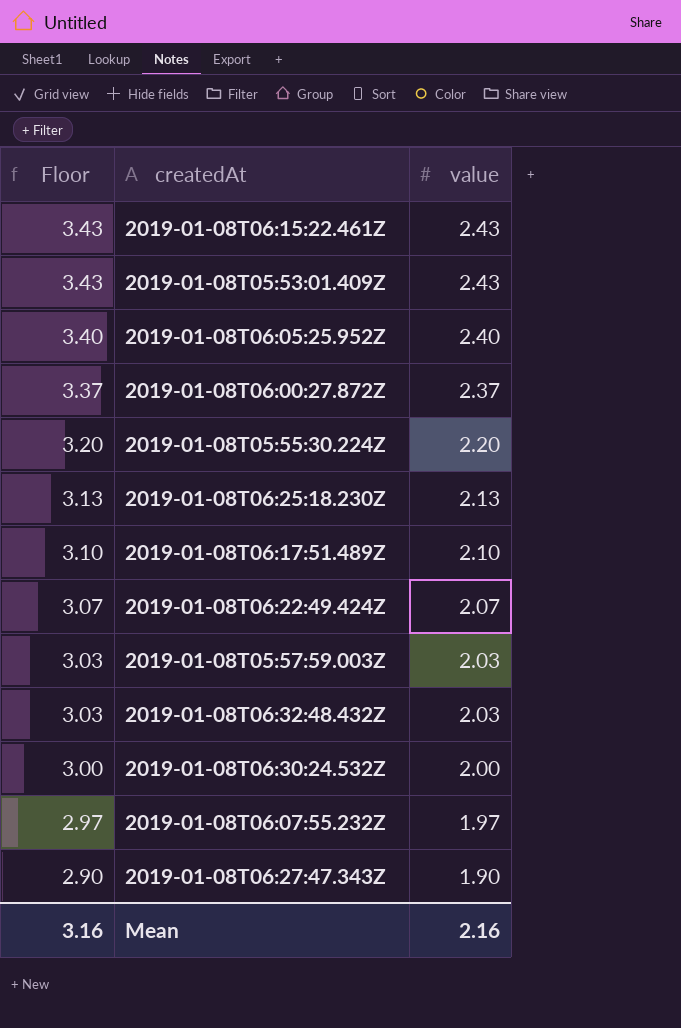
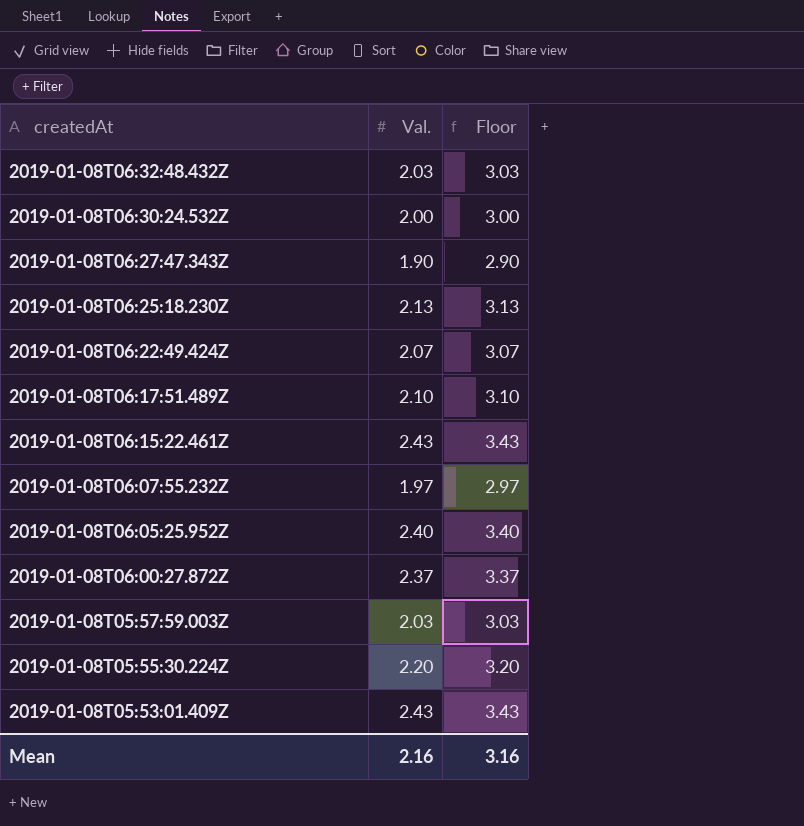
row order: Floor descending -> createdAt descending
column name: value -> Val.
column Floor | position: 1 -> 3

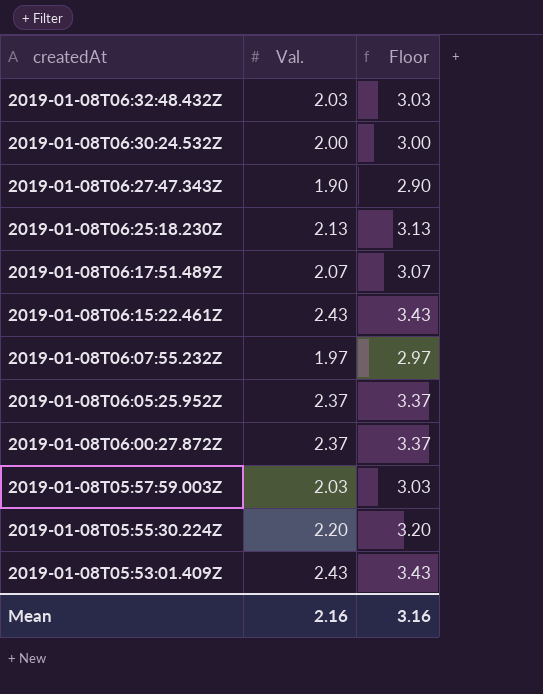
row 2019-01-08T06:22:49.424Z: 2.07 | 3.07 -> none
2019-01-08T06:17:51.489Z | Val.: 2.10 -> 2.07
2019-01-08T06:17:51.489Z | Floor: 3.10 -> 3.07
2019-01-08T06:05:25.952Z | Val.: 2.40 -> 2.37
2019-01-08T06:05:25.952Z | Floor: 3.40 -> 3.37

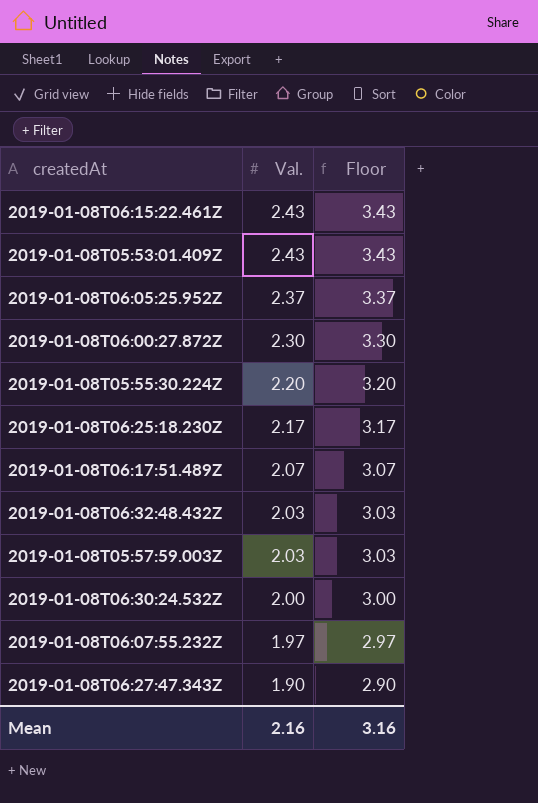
row order: createdAt descending -> Val. descending
2019-01-08T06:00:27.872Z | Val.: 2.37 -> 2.30
2019-01-08T06:00:27.872Z | Floor: 3.37 -> 3.30
2019-01-08T06:25:18.230Z | Val.: 2.13 -> 2.17
2019-01-08T06:25:18.230Z | Floor: 3.13 -> 3.17

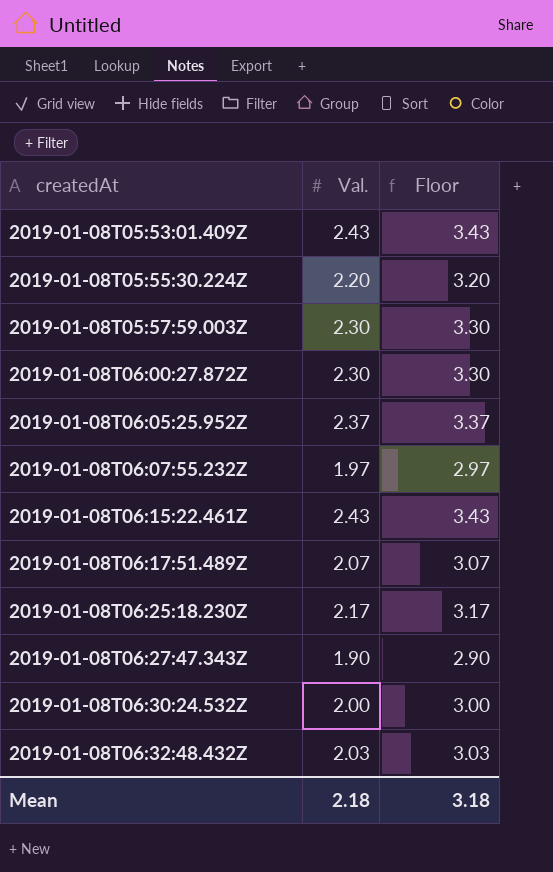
row order: Val. descending -> createdAt ascending
2019-01-08T05:57:59.003Z | Val.: 2.03 -> 2.30
2019-01-08T05:57:59.003Z | Floor: 3.03 -> 3.30
Mean | Val.: 2.16 -> 2.18
Mean | Floor: 3.16 -> 3.18

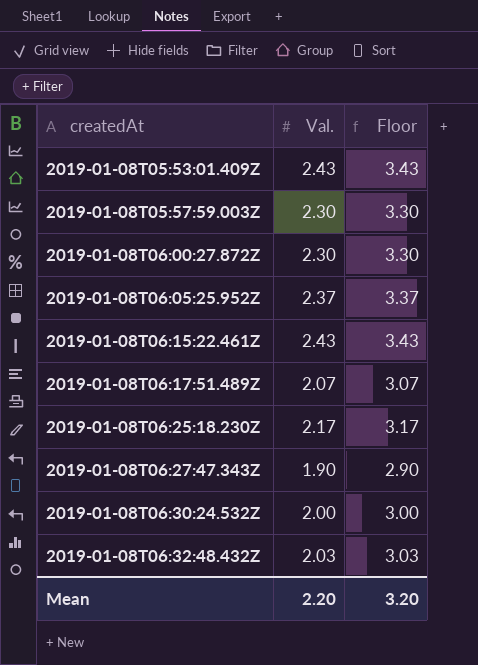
row 2019-01-08T05:55:30.224Z: 2.20 | 3.20 -> none
row 2019-01-08T06:07:55.232Z: 1.97 | 2.97 -> none
Mean | Val.: 2.18 -> 2.20
Mean | Floor: 3.18 -> 3.20

